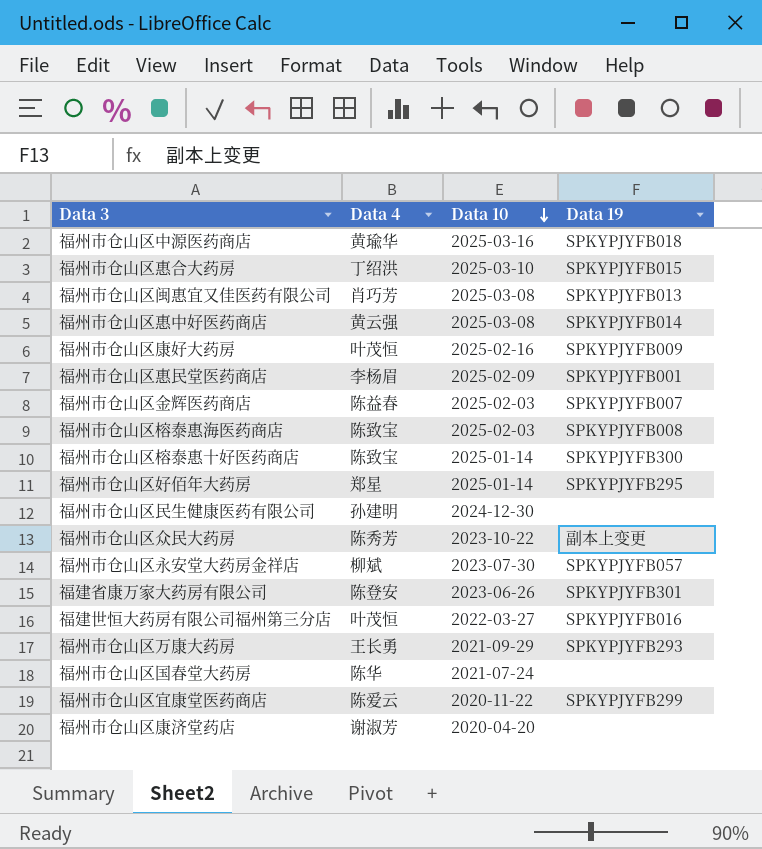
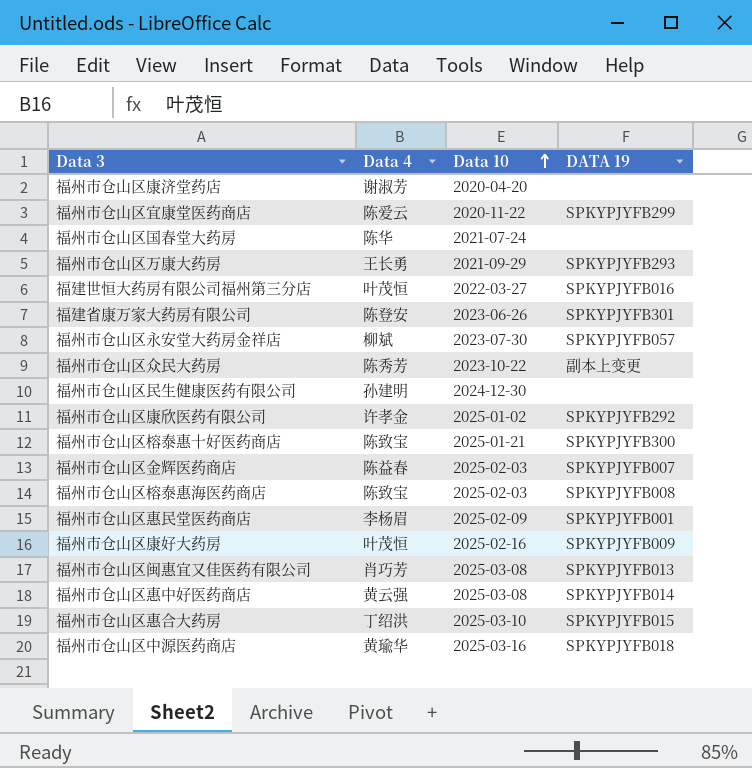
row order: Data 10 descending -> Data 10 ascending
column name: Data 19 -> DATA 19
row 福州市仓山区好佰年大药房: 郑星 | 2025-01-14 | SPKYPJYFB295 -> none
row 福州市仓山区康欣医药有限公司: none -> 许孝金 | 2025-01-02 | SPKYPJYFB292
福州市仓山区榕泰惠十好医药商店 | Data 10: 2025-01-14 -> 2025-01-21

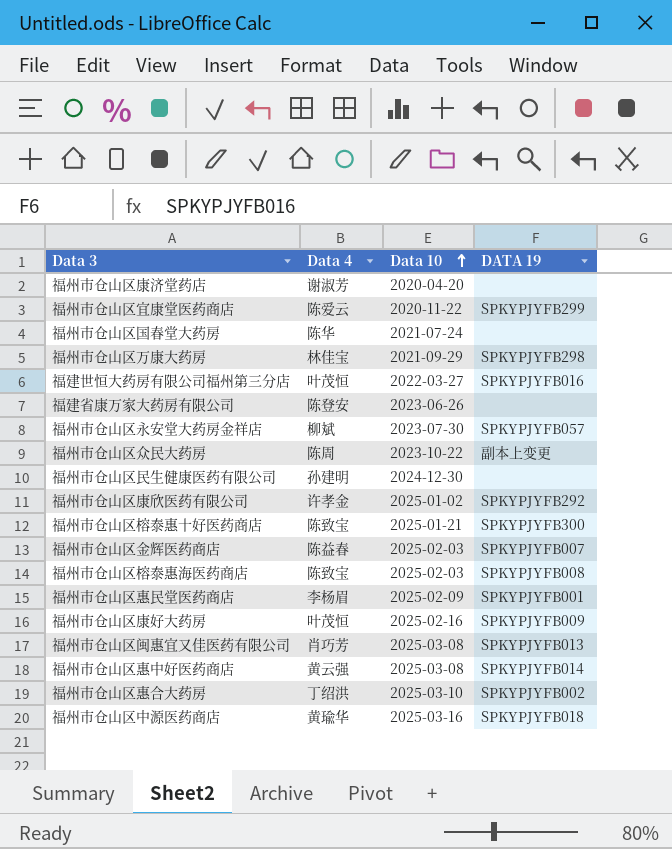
福州市仓山区万康大药房 | Data 4: 王长勇 -> 林佳宝
福州市仓山区万康大药房 | DATA 19: SPKYPJYFB293 -> SPKYPJYFB298
福建省康万家大药房有限公司 | DATA 19: SPKYPJYFB301 -> none
福州市仓山区众民大药房 | Data 4: 陈秀芳 -> 陈周
福州市仓山区惠合大药房 | DATA 19: SPKYPJYFB015 -> SPKYPJYFB002

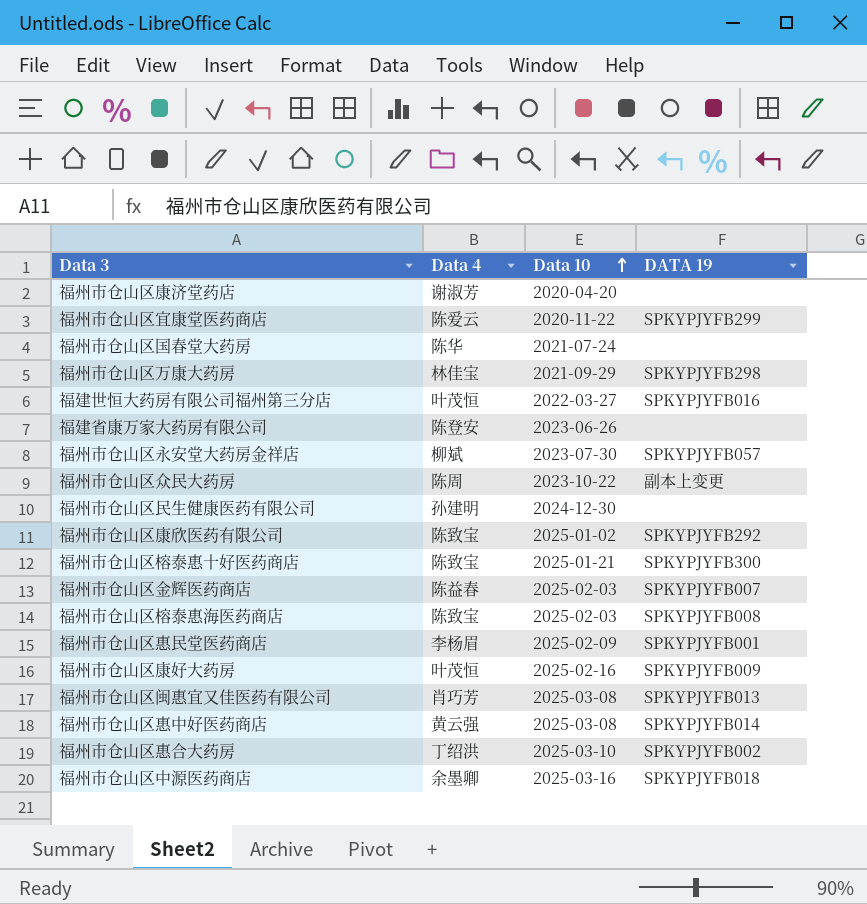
福州市仓山区康欣医药有限公司 | Data 4: 许孝金 -> 陈致宝
福州市仓山区中源医药商店 | Data 4: 黄瑜华 -> 余墨卿

